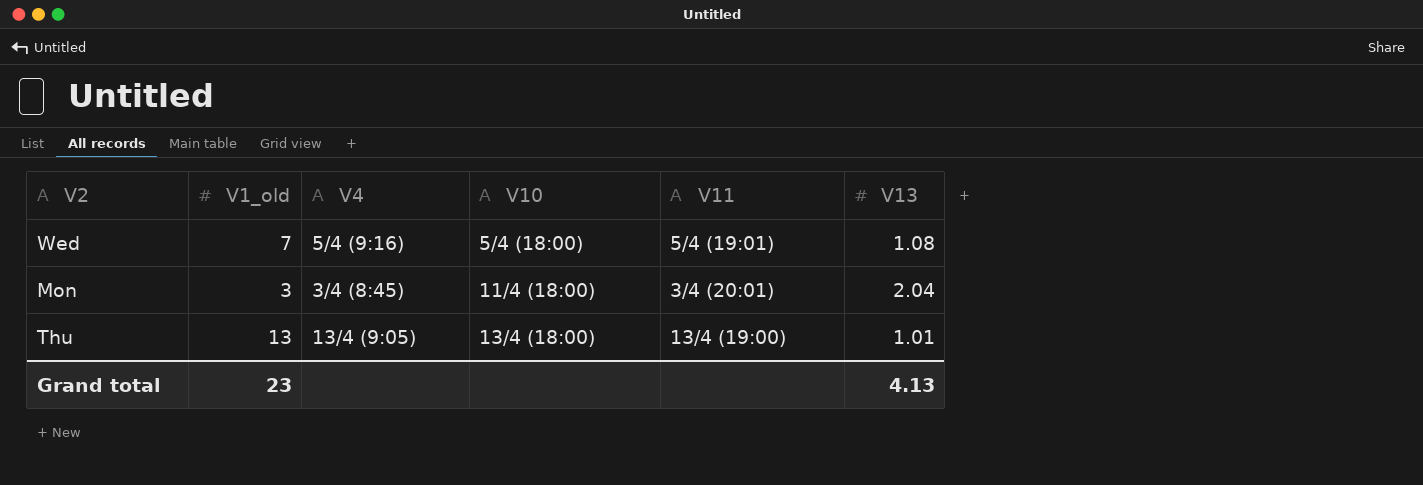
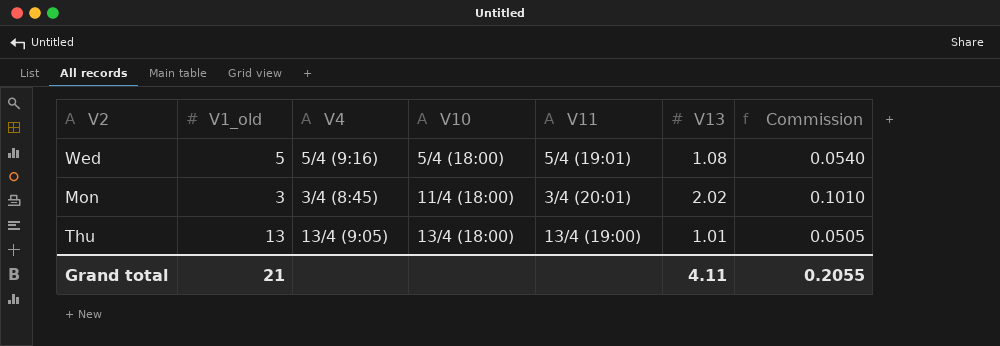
column Commission | formula: none -> [V13] * 0.05
Wed | V1_old: 7 -> 5
Mon | V13: 2.04 -> 2.02
Grand total | V1_old: 23 -> 21
Grand total | V13: 4.13 -> 4.11

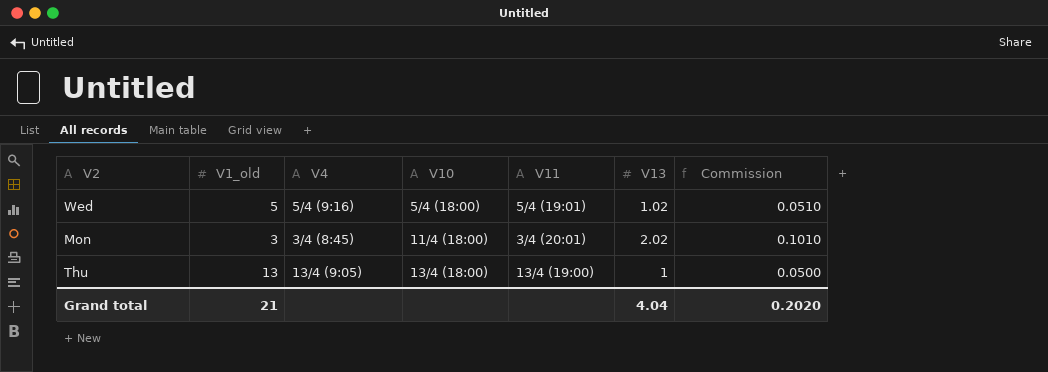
Wed | V13: 1.08 -> 1.02
Wed | Commission: 0.0540 -> 0.0510
Thu | V13: 1.01 -> 1
Thu | Commission: 0.0505 -> 0.0500
Grand total | V13: 4.11 -> 4.04
Grand total | Commission: 0.2055 -> 0.2020

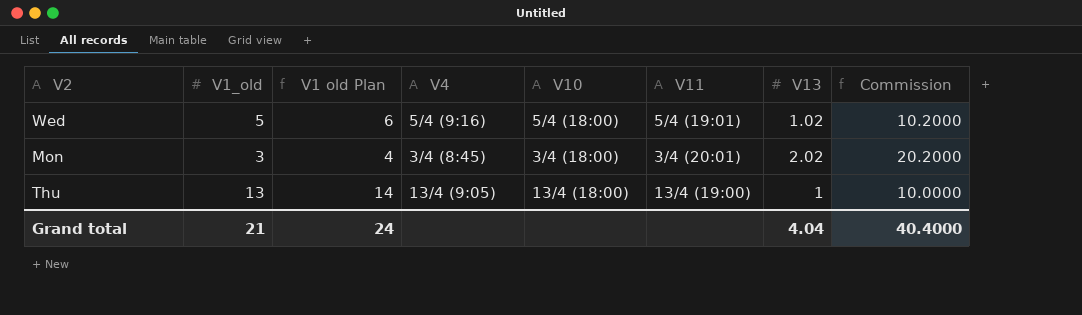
column V1 old Plan | formula: none -> [V1_old] + 1
column Commission | formula: [V13] * 0.05 -> [V13] * 10
Mon | V10: 11/4 (18:00) -> 3/4 (18:00)
Grand total | Commission: 0.2020 -> 40.4000

